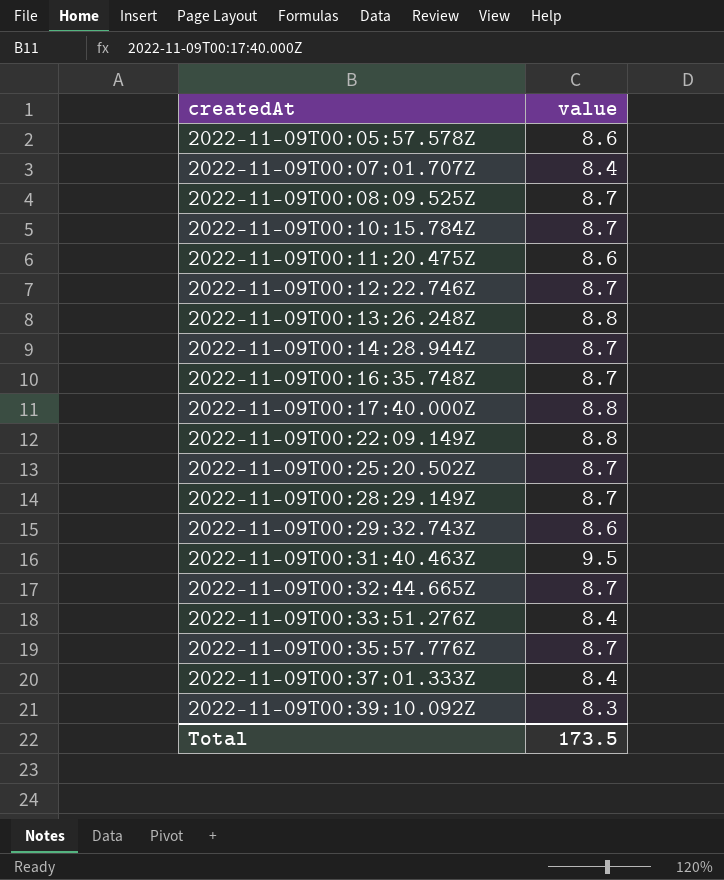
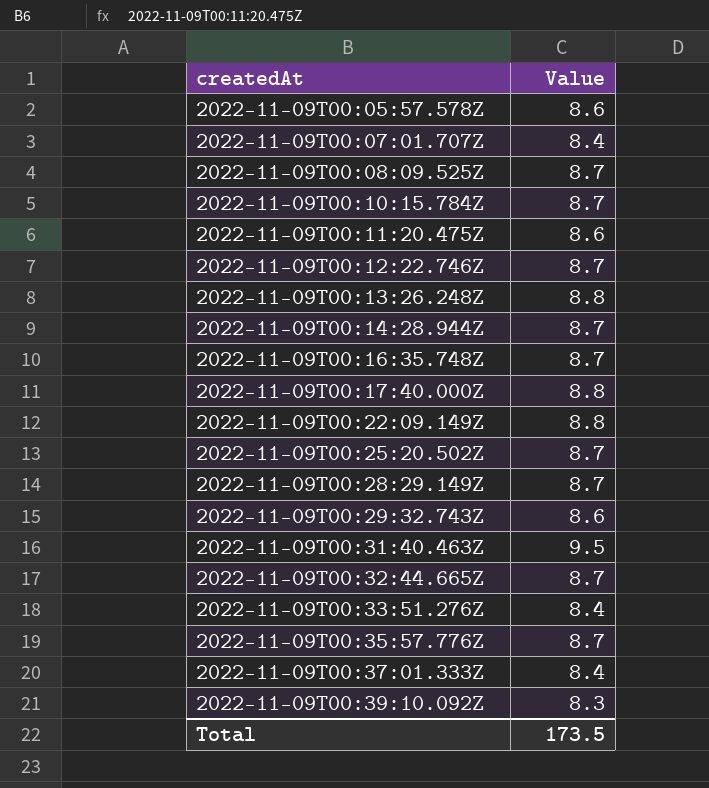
column name: value -> Value

